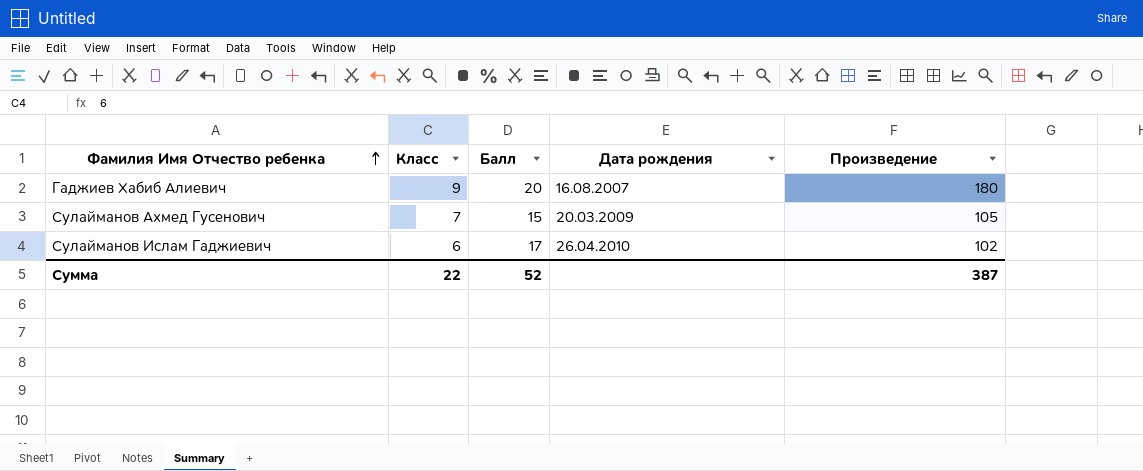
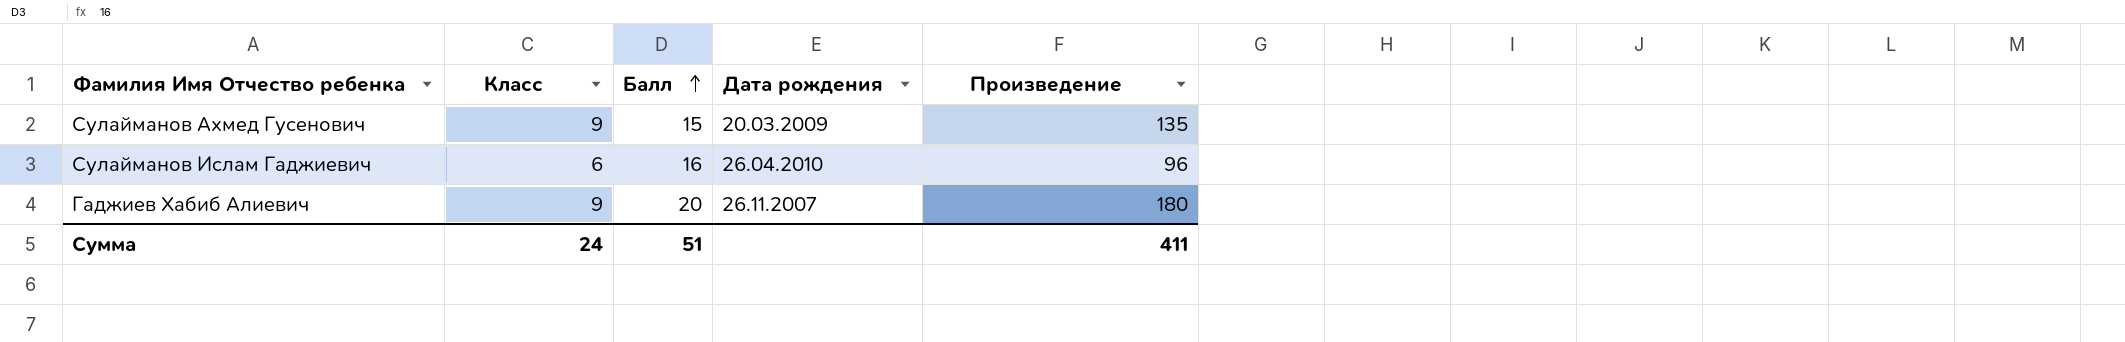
row order: Фамилия Имя Отчество ребенка ascending -> Балл ascending
Сулайманов Ахмед Гусенович | Класс: 7 -> 9
Сулайманов Ахмед Гусенович | Произведение: 105 -> 135
Сулайманов Ислам Гаджиевич | Балл: 17 -> 16
Сулайманов Ислам Гаджиевич | Произведение: 102 -> 96
Гаджиев Хабиб Алиевич | Дата рождения: 16.08.2007 -> 26.11.2007
Сумма | Класс: 22 -> 24
Сумма | Балл: 52 -> 51
Сумма | Произведение: 387 -> 411

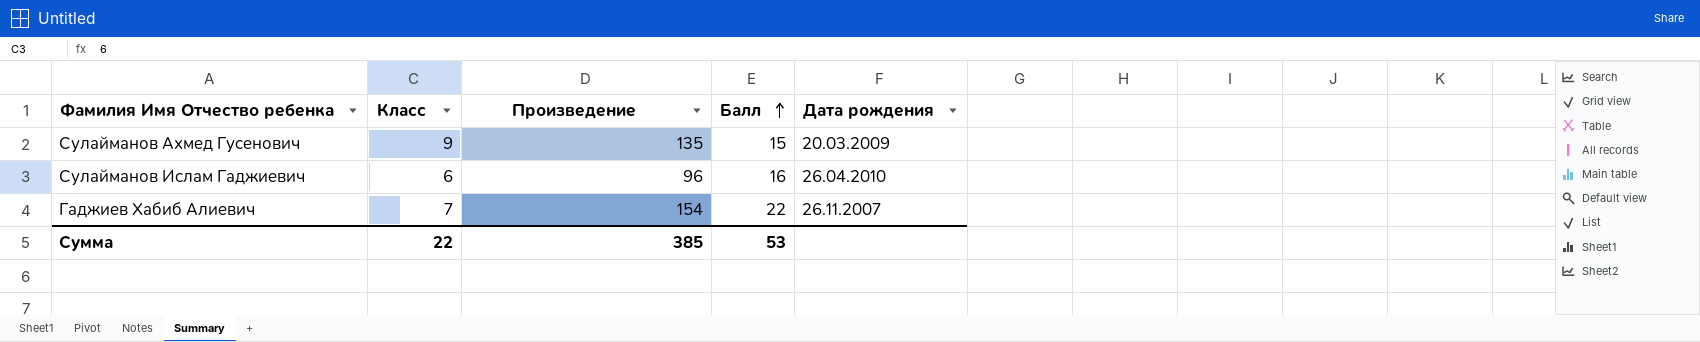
column Произведение | position: 5 -> 3
Гаджиев Хабиб Алиевич | Класс: 9 -> 7
Гаджиев Хабиб Алиевич | Произведение: 180 -> 154
Гаджиев Хабиб Алиевич | Балл: 20 -> 22
Сумма | Класс: 24 -> 22
Сумма | Произведение: 411 -> 385
Сумма | Балл: 51 -> 53

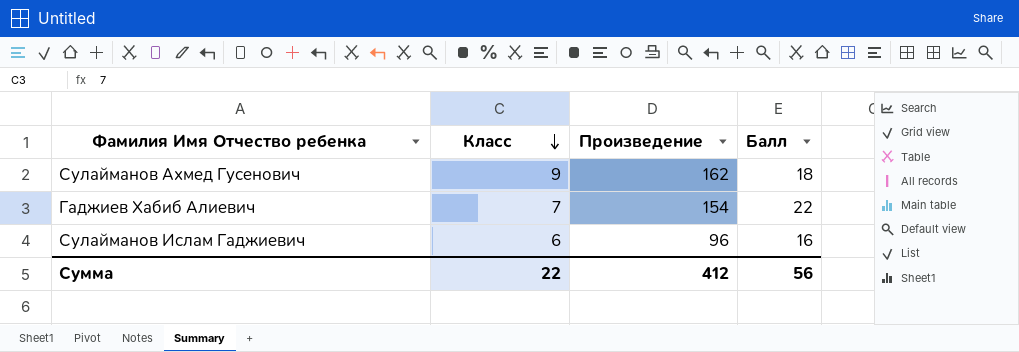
row order: Балл ascending -> Класс descending
column Дата рождения | position: 5 -> none
Сулайманов Ахмед Гусенович | Произведение: 135 -> 162
Сулайманов Ахмед Гусенович | Балл: 15 -> 18
Сумма | Произведение: 385 -> 412
Сумма | Балл: 53 -> 56

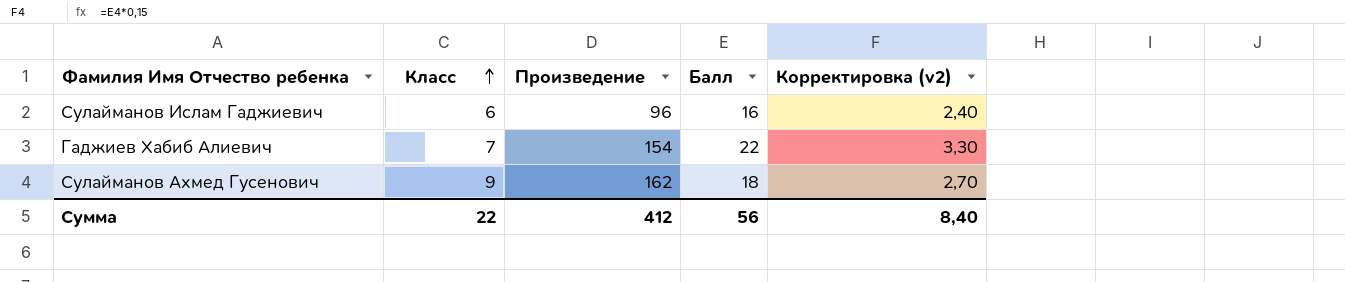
row order: Класс descending -> Класс ascending
column Корректировка (v2) | formula: none -> [Балл] * 0,15

